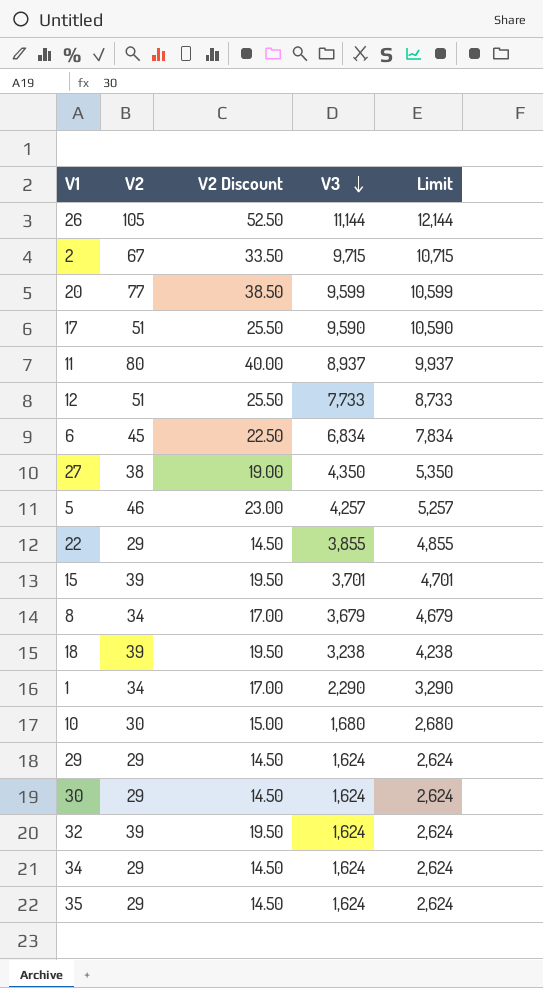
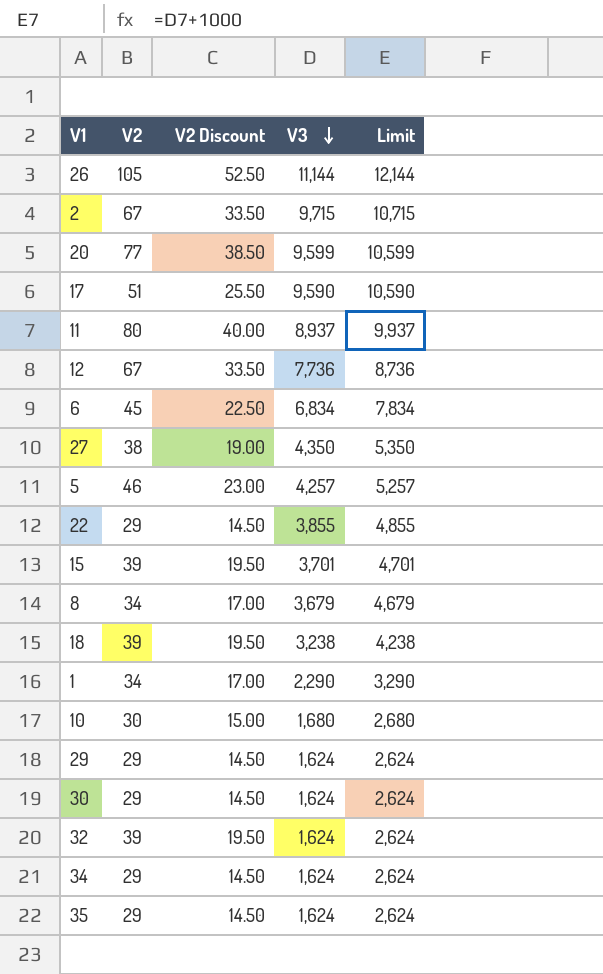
12 | V2: 51 -> 67
12 | V2 Discount: 25.50 -> 33.50
12 | V3: 7,733 -> 7,736
12 | Limit: 8,733 -> 8,736

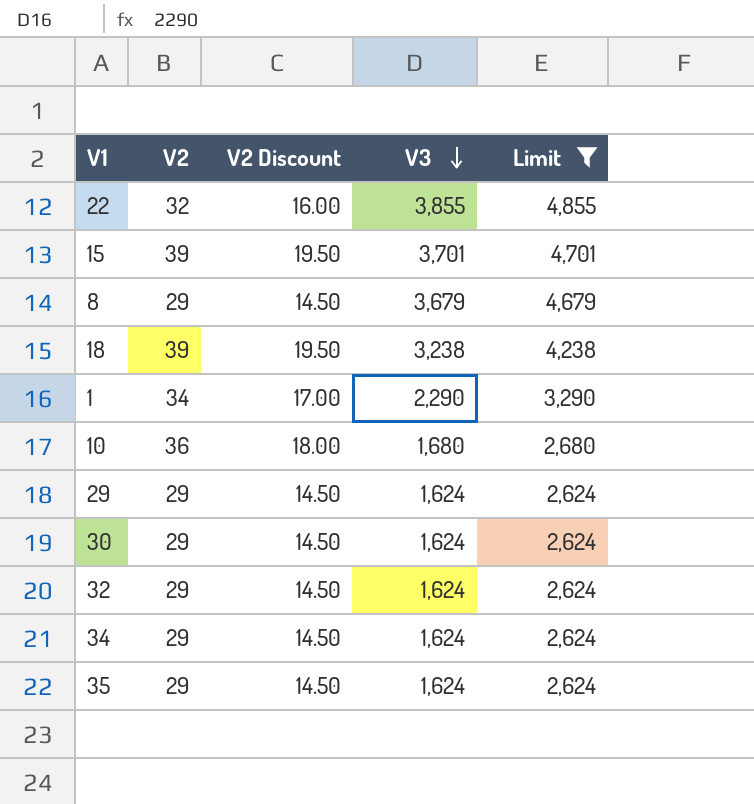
filter: none -> Limit <= 4,855
22 | V2: 29 -> 32
22 | V2 Discount: 14.50 -> 16.00
8 | V2: 34 -> 29
8 | V2 Discount: 17.00 -> 14.50
10 | V2: 30 -> 36
10 | V2 Discount: 15.00 -> 18.00
32 | V2: 39 -> 29
32 | V2 Discount: 19.50 -> 14.50

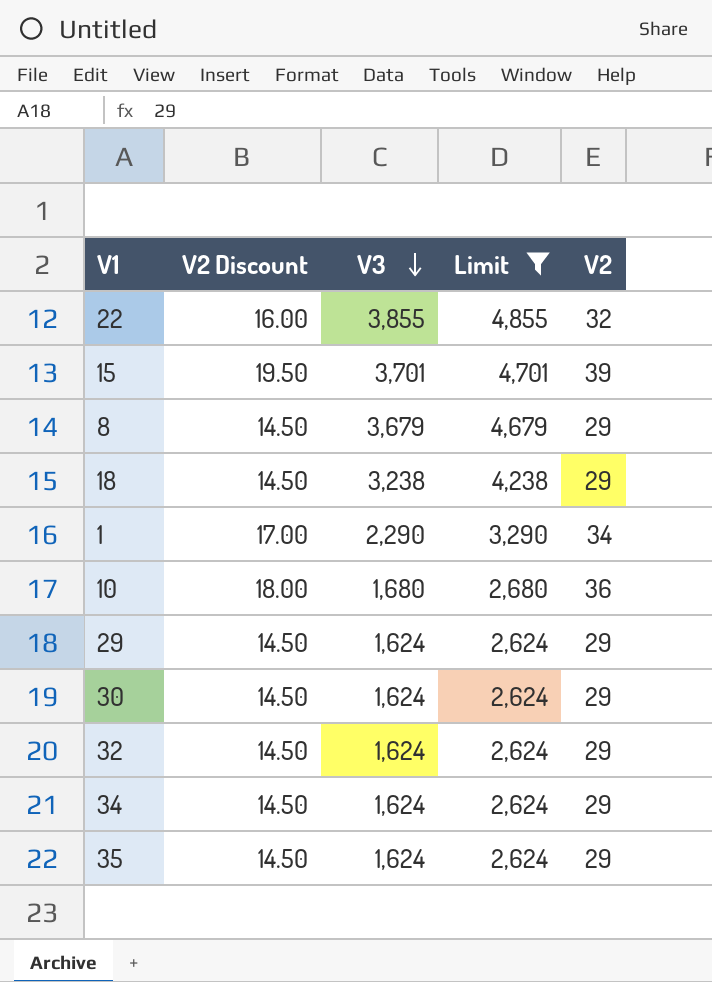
column V2 | position: 2 -> 5
18 | V2 Discount: 19.50 -> 14.50
18 | V2: 39 -> 29

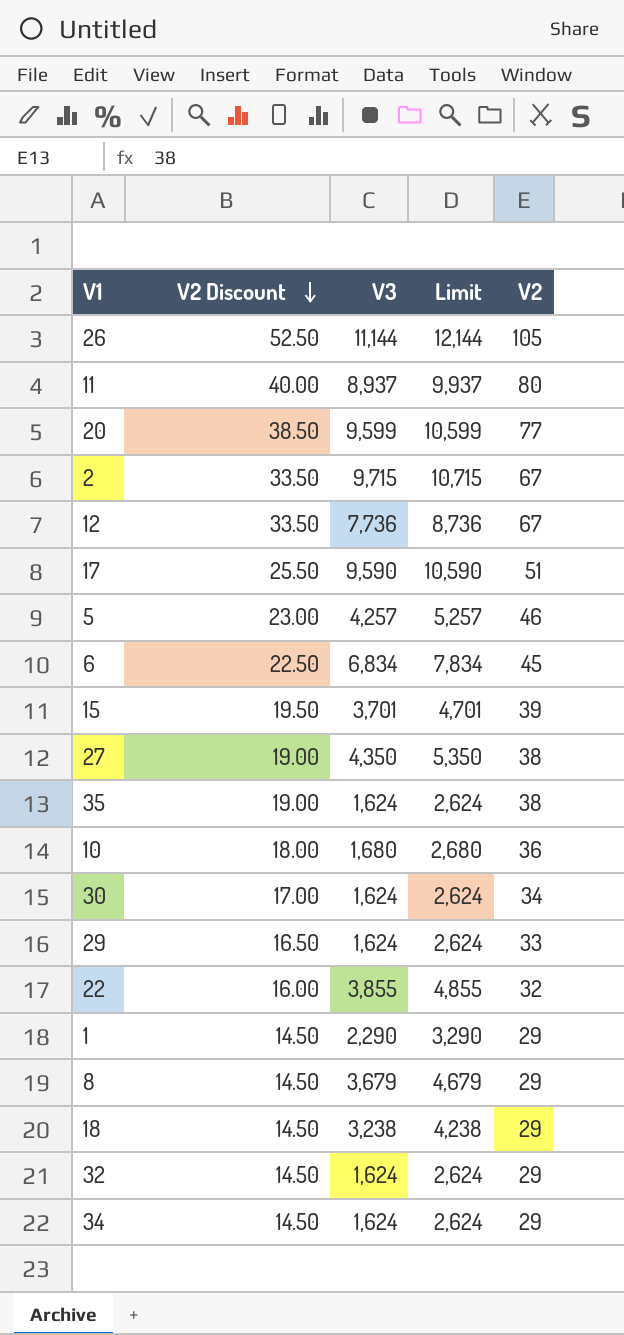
filter: Limit <= 4,855 -> none
row order: V3 descending -> V2 Discount descending
35 | V2 Discount: 14.50 -> 19.00
35 | V2: 29 -> 38
30 | V2 Discount: 14.50 -> 17.00
30 | V2: 29 -> 34
29 | V2 Discount: 14.50 -> 16.50
29 | V2: 29 -> 33
1 | V2 Discount: 17.00 -> 14.50
1 | V2: 34 -> 29

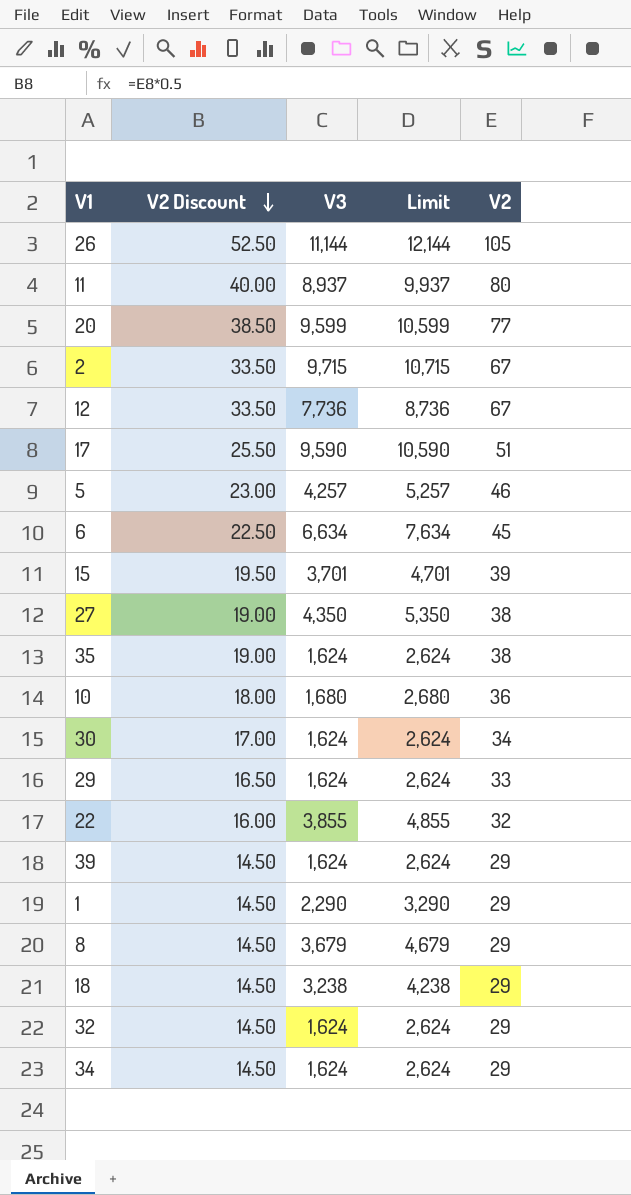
6 | V3: 6,834 -> 6,634
6 | Limit: 7,834 -> 7,634
row 39: none -> 14.50 | 1,624 | 2,624 | 29

